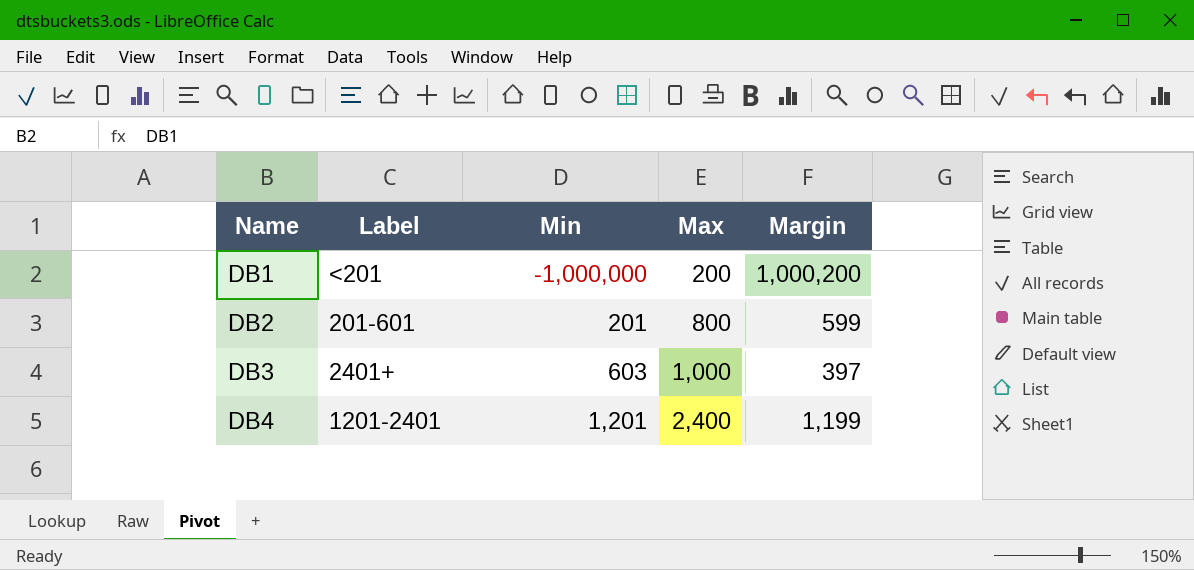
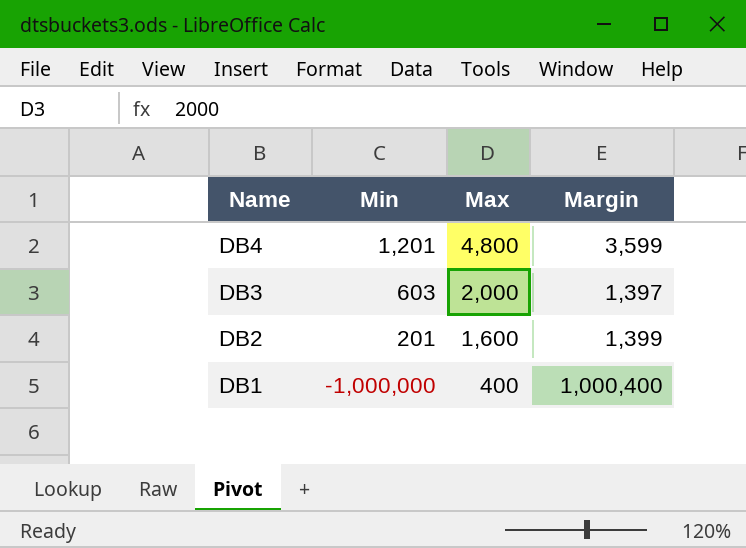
row order: Name ascending -> Name descending
column Label | position: 2 -> none
DB4 | Max: 2,400 -> 4,800
DB4 | Margin: 1,199 -> 3,599
DB3 | Max: 1,000 -> 2,000
DB3 | Margin: 397 -> 1,397
DB2 | Max: 800 -> 1,600
DB2 | Margin: 599 -> 1,399
DB1 | Max: 200 -> 400
DB1 | Margin: 1,000,200 -> 1,000,400

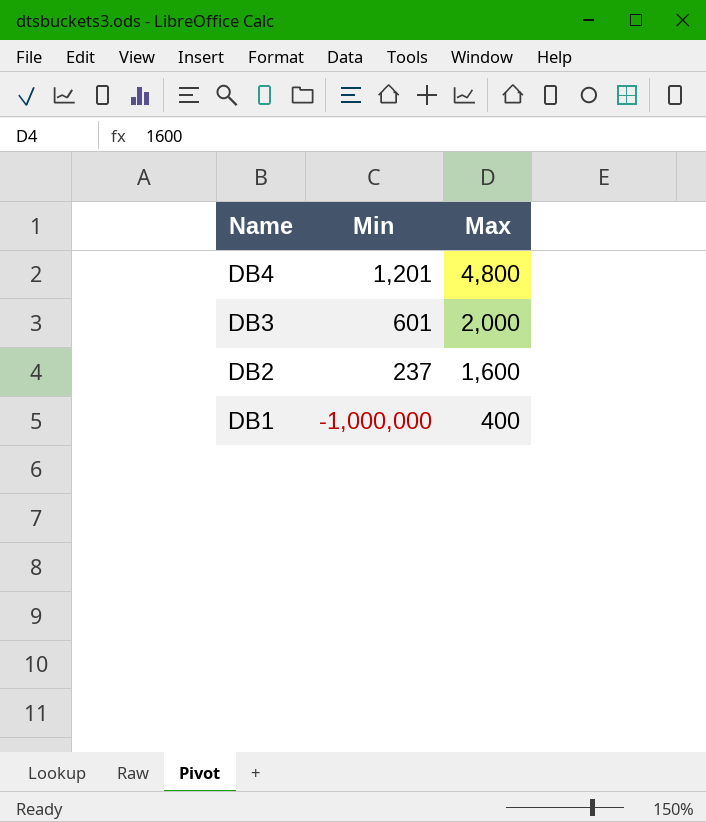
column Margin | formula: [Max] - [Min] -> none
DB3 | Min: 603 -> 601
DB2 | Min: 201 -> 237

